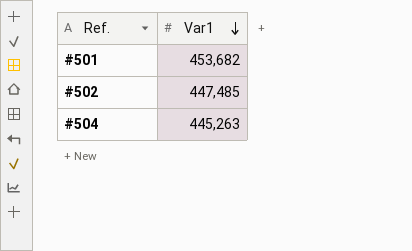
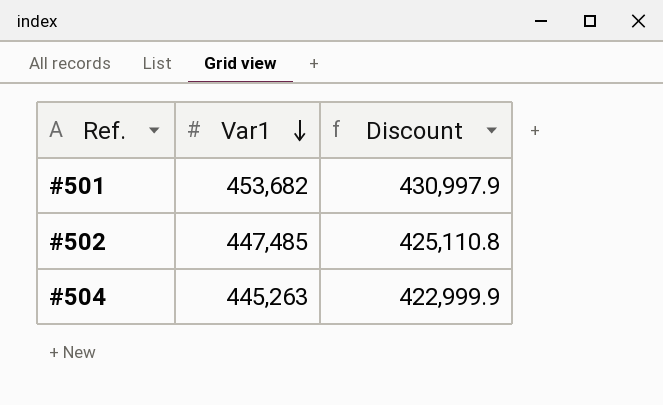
column Discount | formula: none -> [Var1] * 0.95

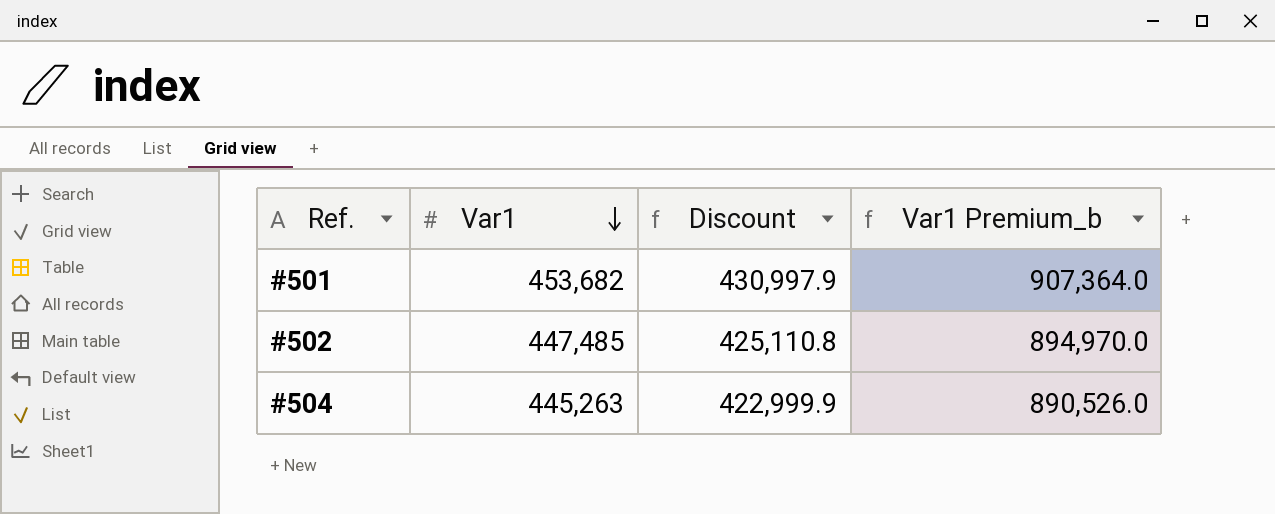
column Var1 Premium_b | formula: none -> [Var1] * 2

